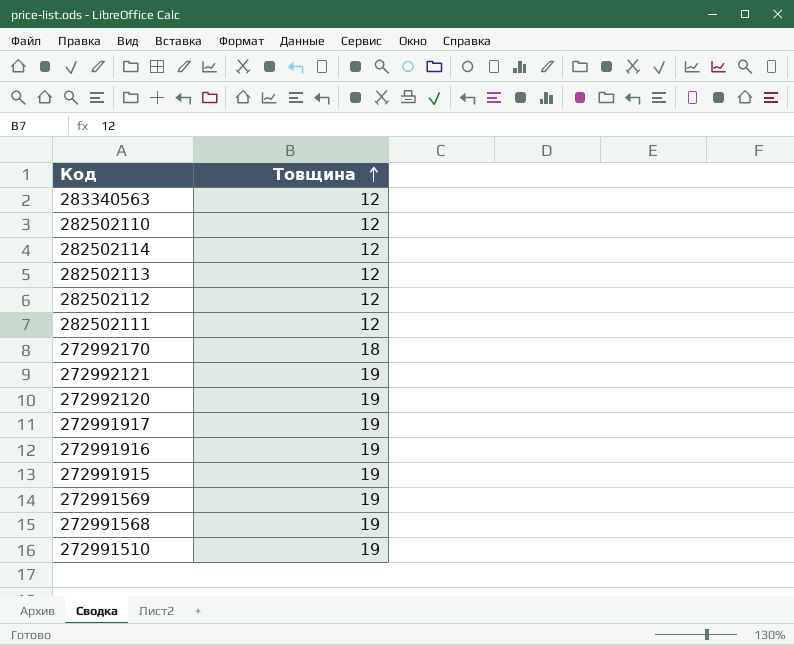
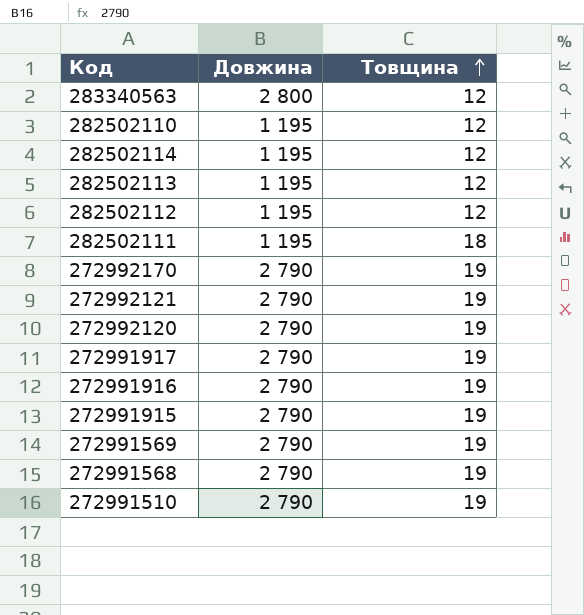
column Довжина | position: none -> 2
282502111 | Товщина: 12 -> 18
272992170 | Товщина: 18 -> 19

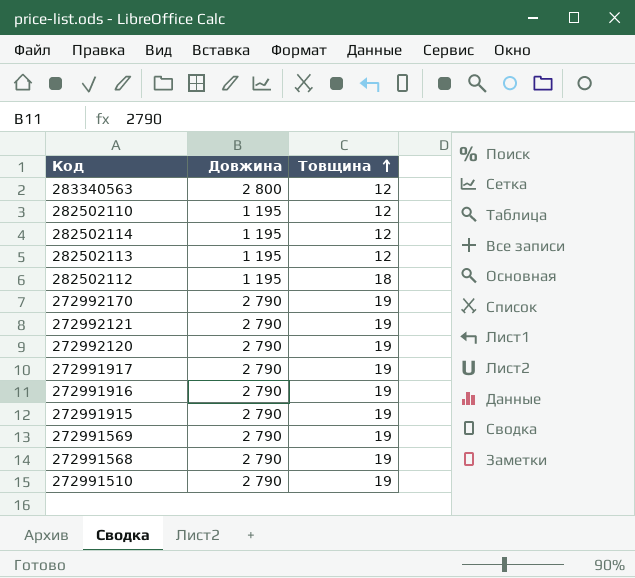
row 282502111: 1 195 | 18 -> none
282502112 | Товщина: 12 -> 18

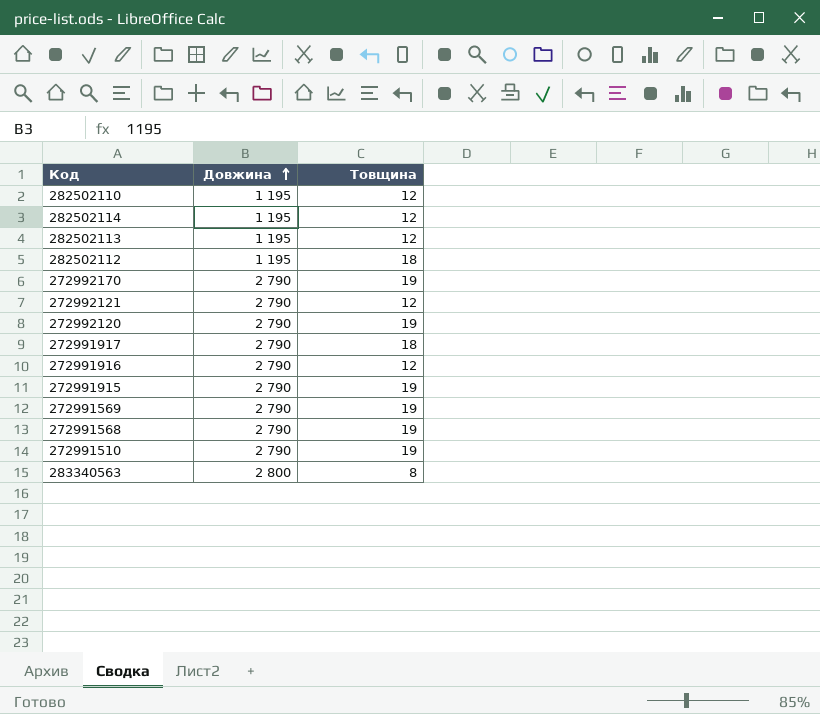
row order: Товщина ascending -> Довжина ascending
272992121 | Товщина: 19 -> 12
272991917 | Товщина: 19 -> 18
272991916 | Товщина: 19 -> 12
283340563 | Товщина: 12 -> 8

